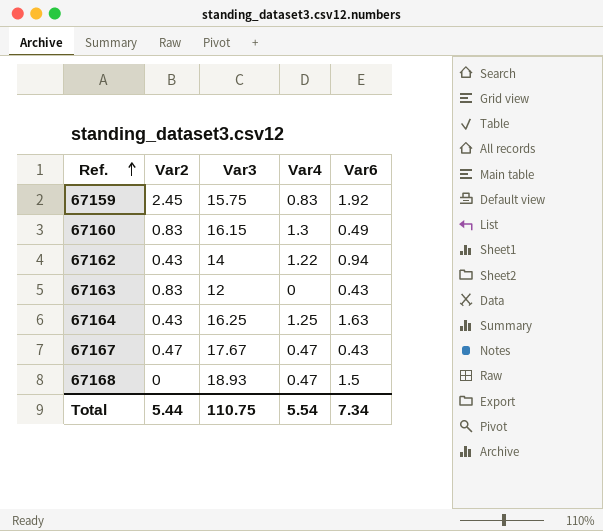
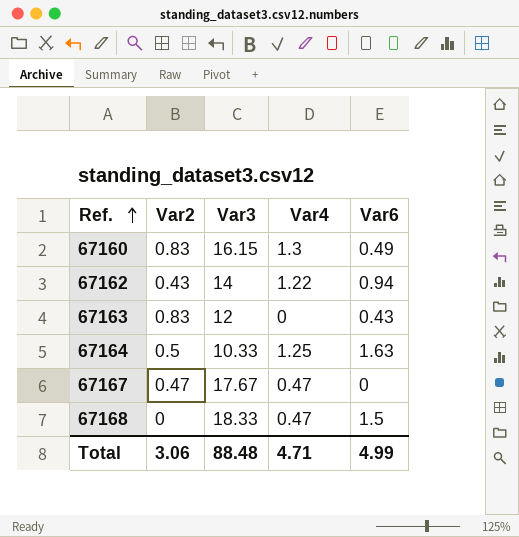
row 67159: 2.45 | 15.75 | 0.83 | 1.92 -> none
67164 | Var2: 0.43 -> 0.5
67164 | Var3: 16.25 -> 10.33
67167 | Var6: 0.43 -> 0
67168 | Var3: 18.93 -> 18.33
Total | Var2: 5.44 -> 3.06
Total | Var3: 110.75 -> 88.48
Total | Var4: 5.54 -> 4.71
Total | Var6: 7.34 -> 4.99

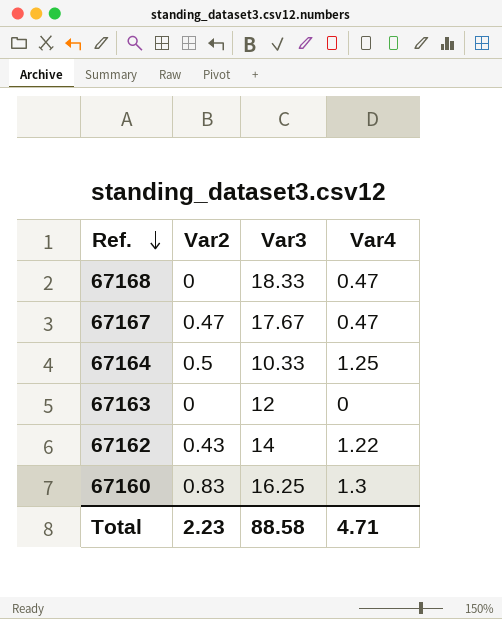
row order: Ref. ascending -> Ref. descending
column Var6 | position: 5 -> none
67163 | Var2: 0.83 -> 0
67160 | Var3: 16.15 -> 16.25
Total | Var2: 3.06 -> 2.23
Total | Var3: 88.48 -> 88.58

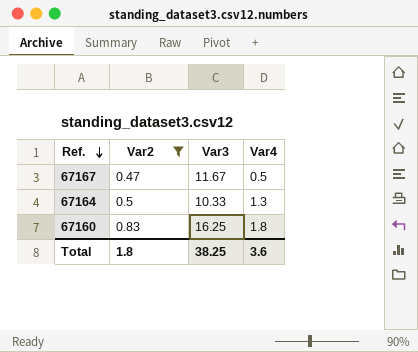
filter: none -> Var2 >= 0.47
67167 | Var3: 17.67 -> 11.67
67167 | Var4: 0.47 -> 0.5
67164 | Var4: 1.25 -> 1.3
67160 | Var4: 1.3 -> 1.8
Total | Var2: 2.23 -> 1.8
Total | Var3: 88.58 -> 38.25
Total | Var4: 4.71 -> 3.6

